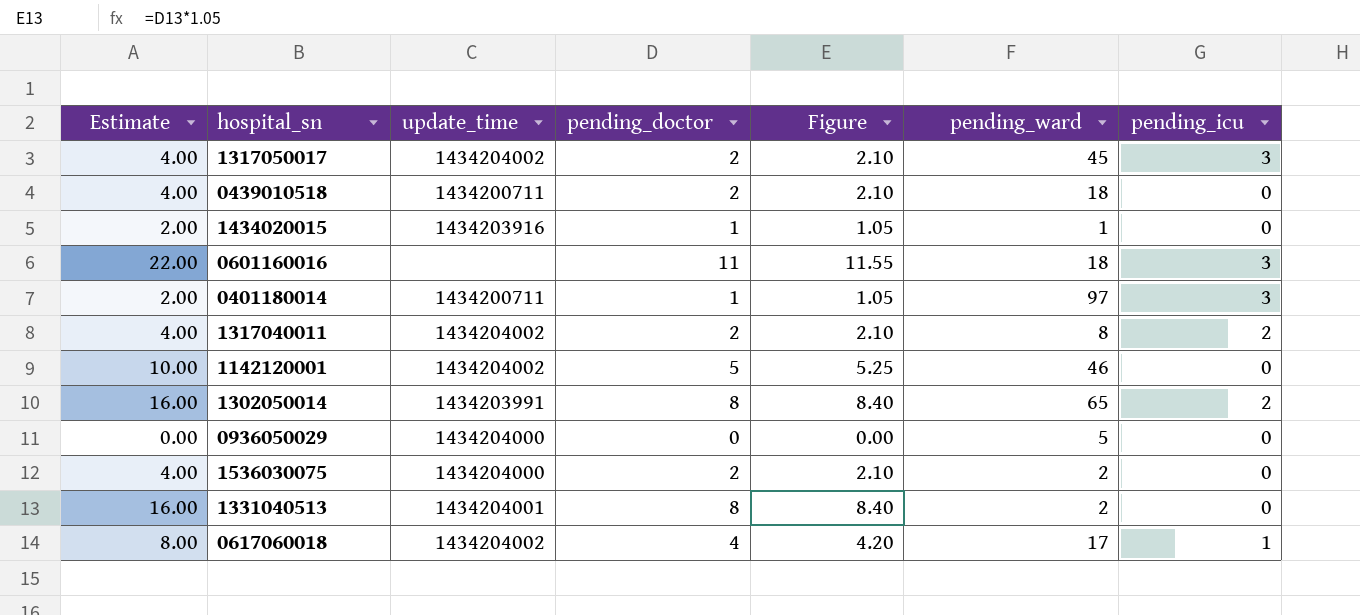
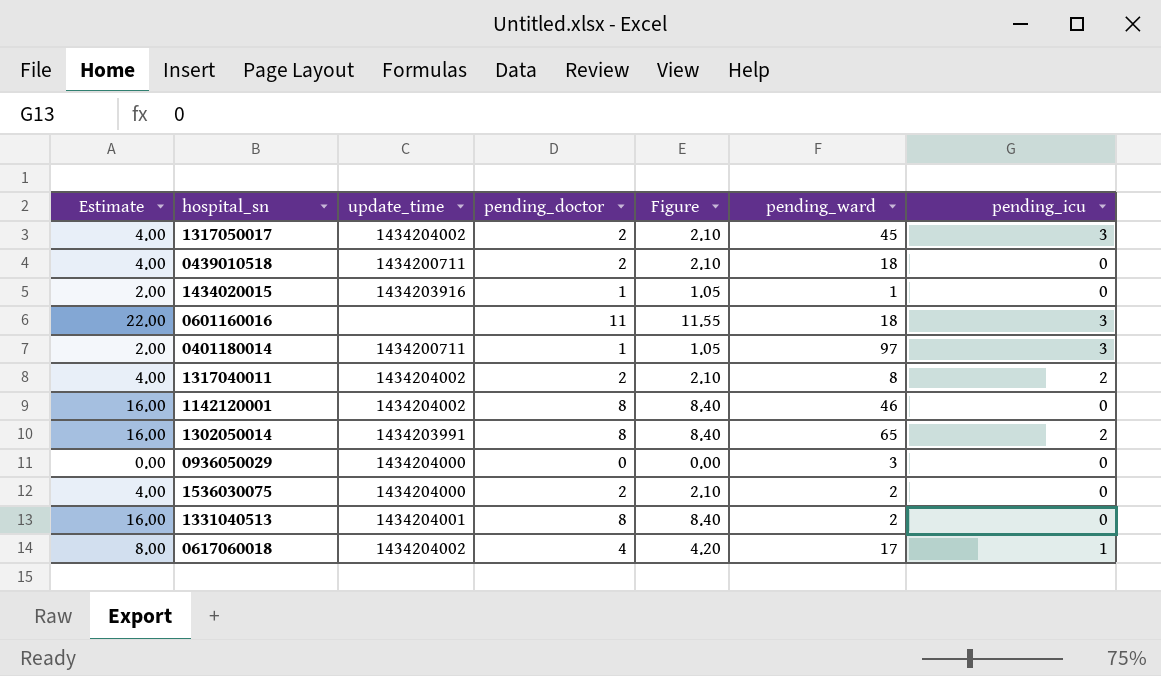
1142120001 | Estimate: 10.00 -> 16.00
1142120001 | pending_doctor: 5 -> 8
1142120001 | Figure: 5.25 -> 8.40
0936050029 | pending_ward: 5 -> 3

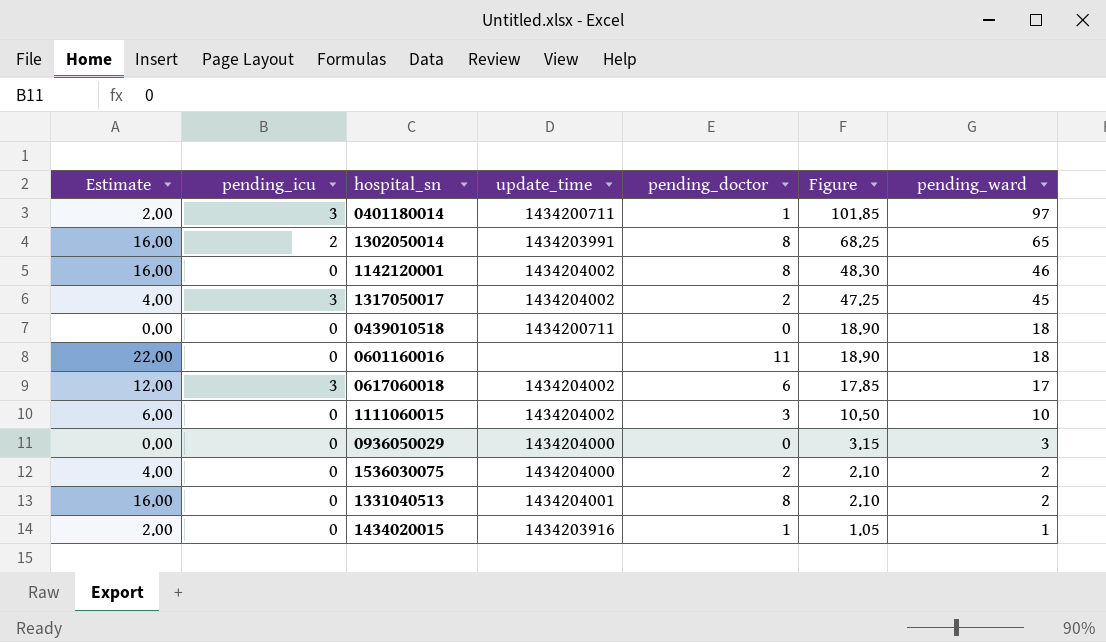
row order: none -> Figure descending
column pending_icu | position: 7 -> 2
column Figure | formula: [pending_doctor] * 1.05 -> [pending_ward] * 1.05
row 1317040011: 4.00 | 1434204002 | 2 | 2.10 | 8 | 2 -> none
0439010518 | Estimate: 4.00 -> 0.00
0439010518 | pending_doctor: 2 -> 0
0601160016 | pending_icu: 3 -> 0
0617060018 | Estimate: 8.00 -> 12.00
0617060018 | pending_icu: 1 -> 3
0617060018 | pending_doctor: 4 -> 6
row 1111060015: none -> 6.00 | 0 | 1434204002 | 3 | 10.50 | 10

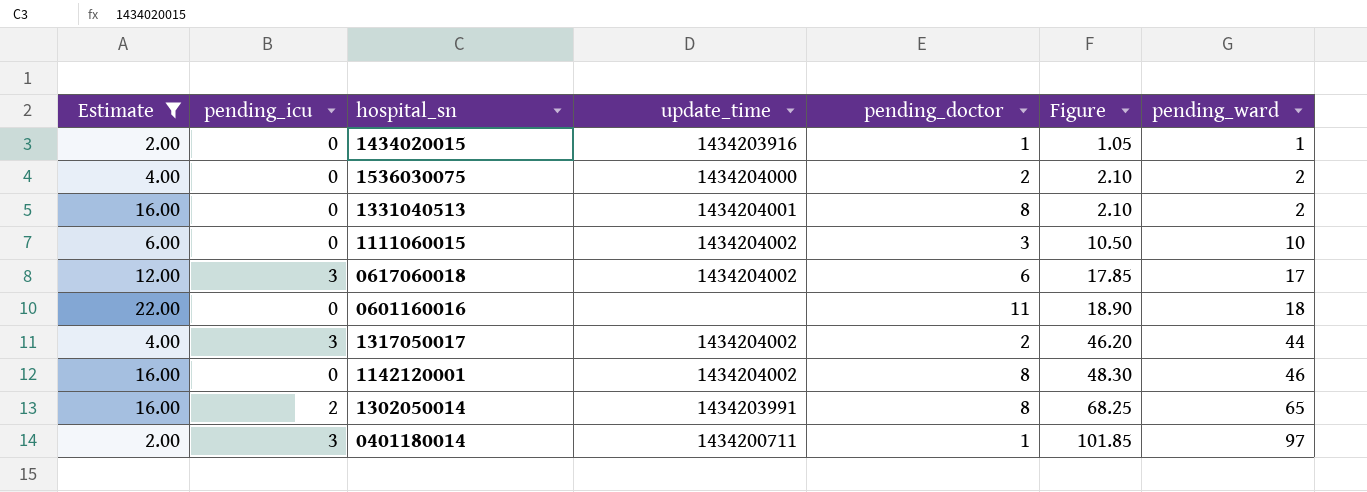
filter: none -> Estimate != 0.00
row order: Figure descending -> Figure ascending
1317050017 | Figure: 47.25 -> 46.20
1317050017 | pending_ward: 45 -> 44

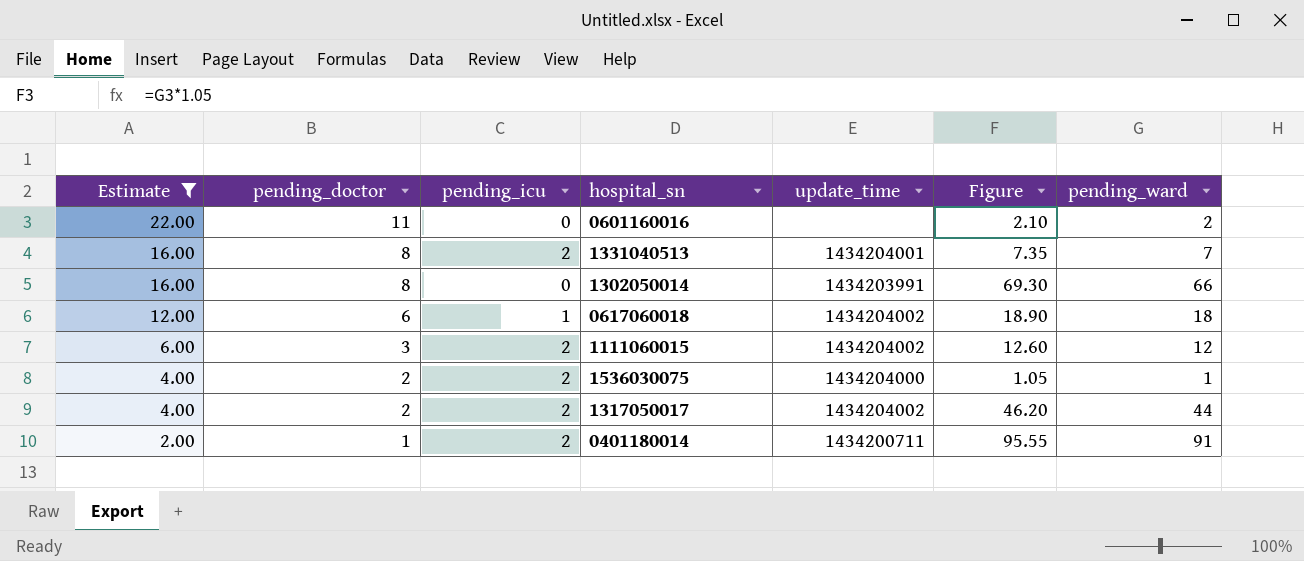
row order: Figure ascending -> Estimate descending
column pending_doctor | position: 5 -> 2
row 1434020015: 2.00 | 0 | 1434203916 | 1 | 1.05 | 1 -> none
row 1142120001: 16.00 | 0 | 1434204002 | 8 | 48.30 | 46 -> none
0601160016 | Figure: 18.90 -> 2.10
0601160016 | pending_ward: 18 -> 2
1331040513 | pending_icu: 0 -> 2
1331040513 | Figure: 2.10 -> 7.35
1331040513 | pending_ward: 2 -> 7
1302050014 | pending_icu: 2 -> 0
1302050014 | Figure: 68.25 -> 69.30
1302050014 | pending_ward: 65 -> 66
0617060018 | pending_icu: 3 -> 1
0617060018 | Figure: 17.85 -> 18.90
0617060018 | pending_ward: 17 -> 18
1111060015 | pending_icu: 0 -> 2
1111060015 | Figure: 10.50 -> 12.60
1111060015 | pending_ward: 10 -> 12
1536030075 | pending_icu: 0 -> 2
1536030075 | Figure: 2.10 -> 1.05
1536030075 | pending_ward: 2 -> 1
1317050017 | pending_icu: 3 -> 2
0401180014 | pending_icu: 3 -> 2
0401180014 | Figure: 101.85 -> 95.55
0401180014 | pending_ward: 97 -> 91

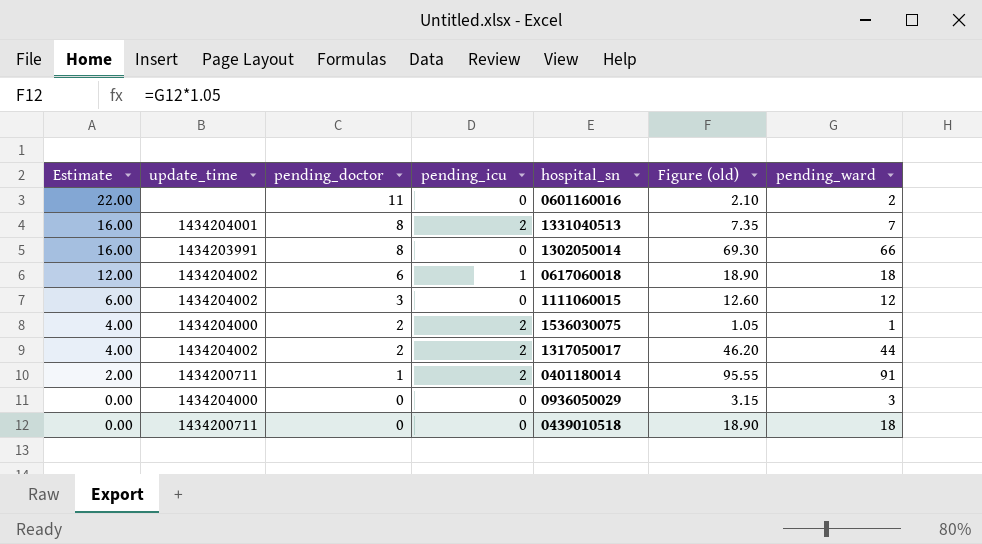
filter: Estimate != 0.00 -> none
column update_time | position: 5 -> 2
column name: Figure -> Figure (old)
1111060015 | pending_icu: 2 -> 0

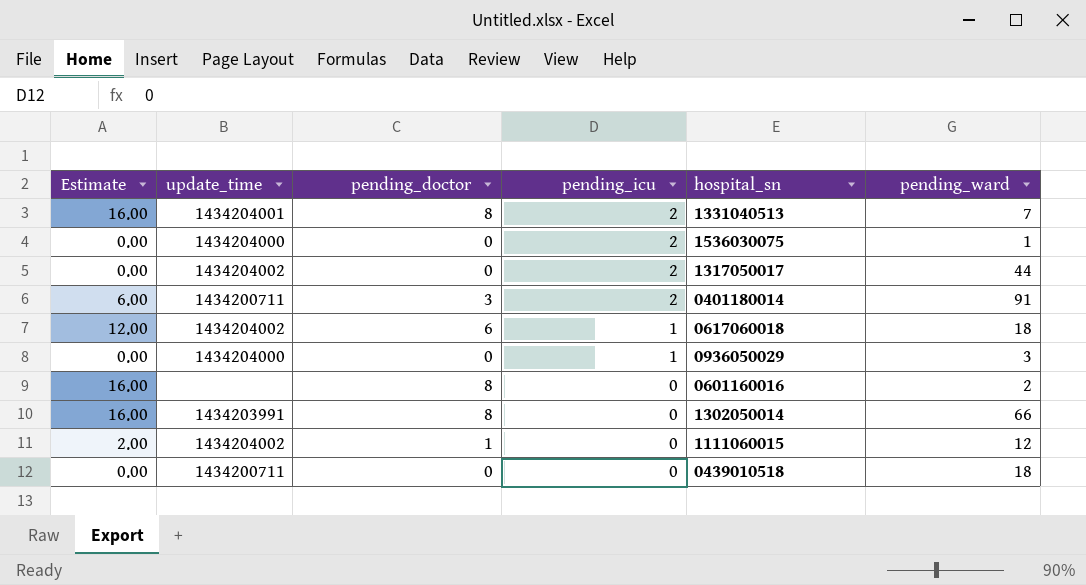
row order: Estimate descending -> pending_icu descending
column Figure (old) | formula: [pending_ward] * 1.05 -> none
1536030075 | Estimate: 4.00 -> 0.00
1536030075 | pending_doctor: 2 -> 0
1317050017 | Estimate: 4.00 -> 0.00
1317050017 | pending_doctor: 2 -> 0
0401180014 | Estimate: 2.00 -> 6.00
0401180014 | pending_doctor: 1 -> 3
0936050029 | pending_icu: 0 -> 1
0601160016 | Estimate: 22.00 -> 16.00
0601160016 | pending_doctor: 11 -> 8
1111060015 | Estimate: 6.00 -> 2.00
1111060015 | pending_doctor: 3 -> 1

